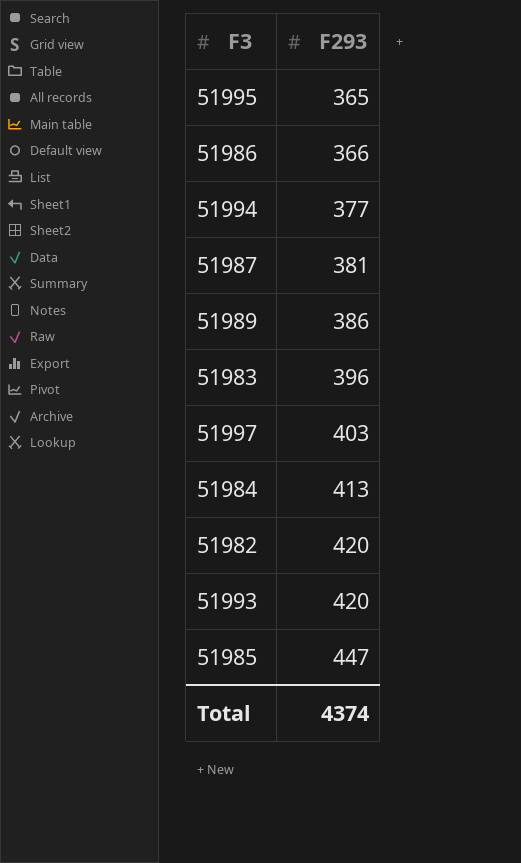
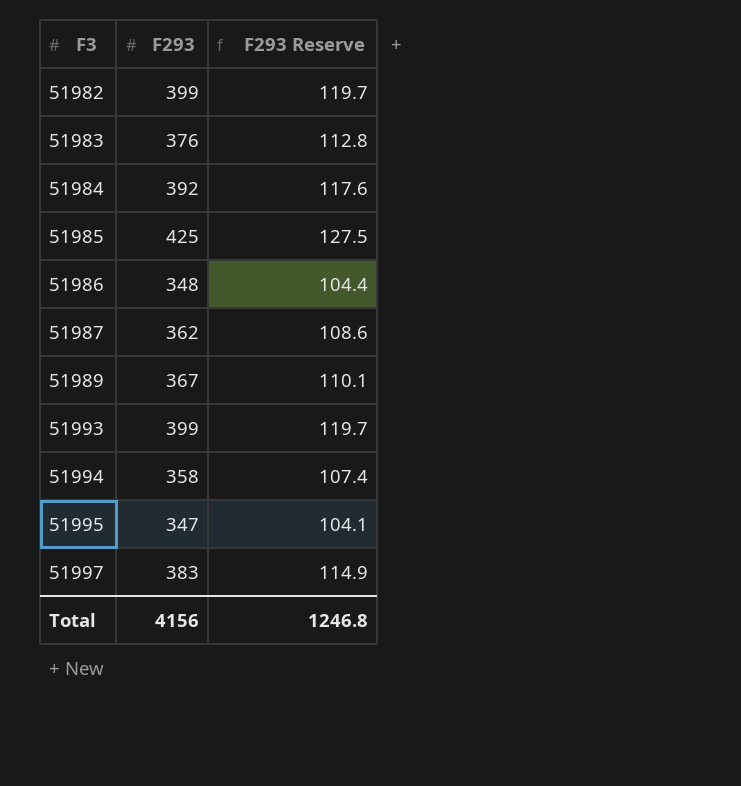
row order: F293 ascending -> F3 ascending
column F293 Reserve | formula: none -> [F293] * 0.3
51982 | F293: 420 -> 399
51983 | F293: 396 -> 376
51984 | F293: 413 -> 392
51985 | F293: 447 -> 425
51986 | F293: 366 -> 348
51987 | F293: 381 -> 362
51989 | F293: 386 -> 367
51993 | F293: 420 -> 399
51994 | F293: 377 -> 358
51995 | F293: 365 -> 347
51997 | F293: 403 -> 383
Total | F293: 4374 -> 4156

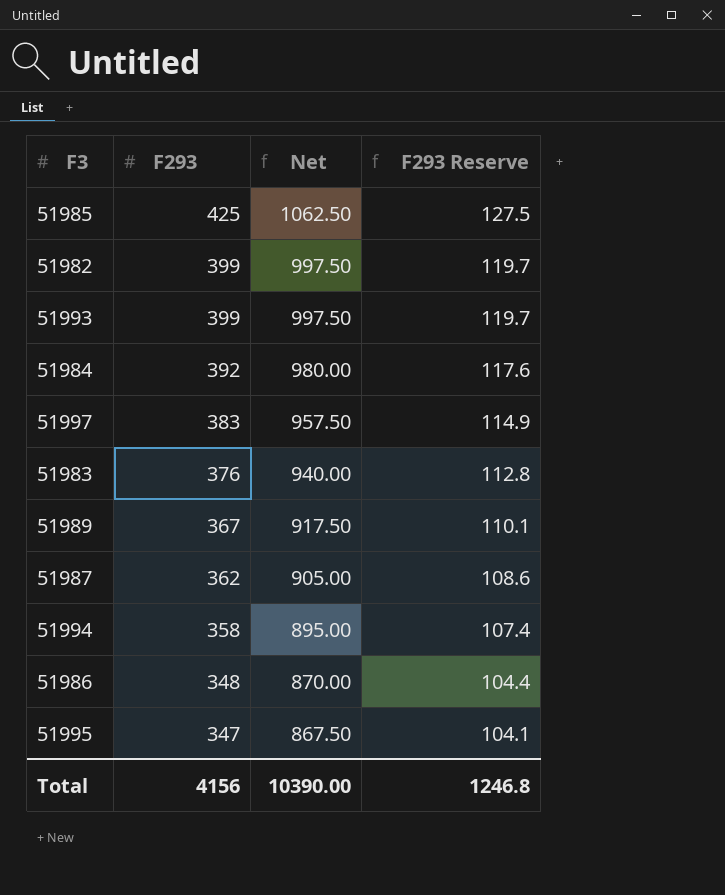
row order: F3 ascending -> F293 descending
column Net | formula: none -> [F293] * 2.5

